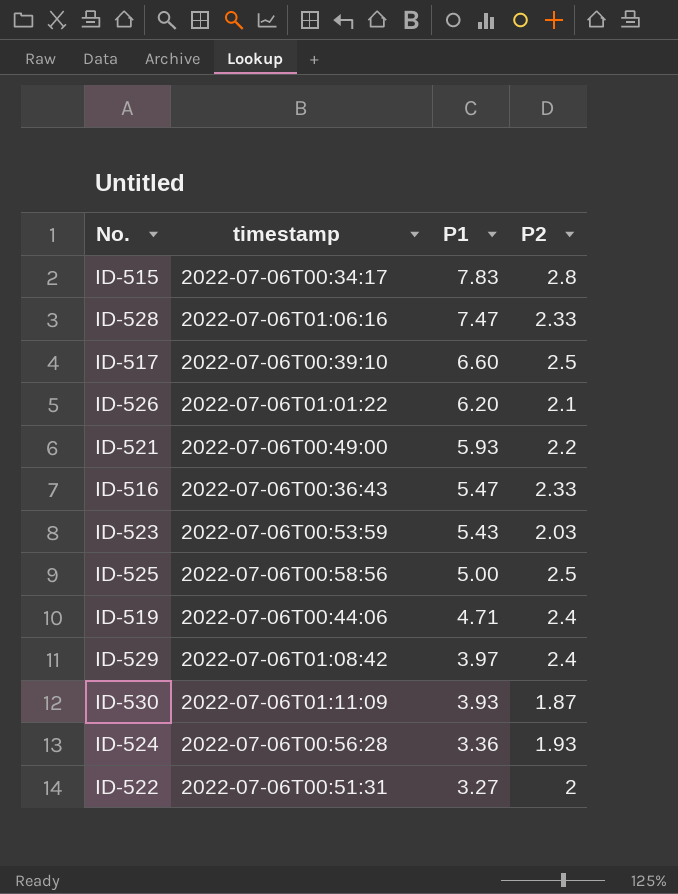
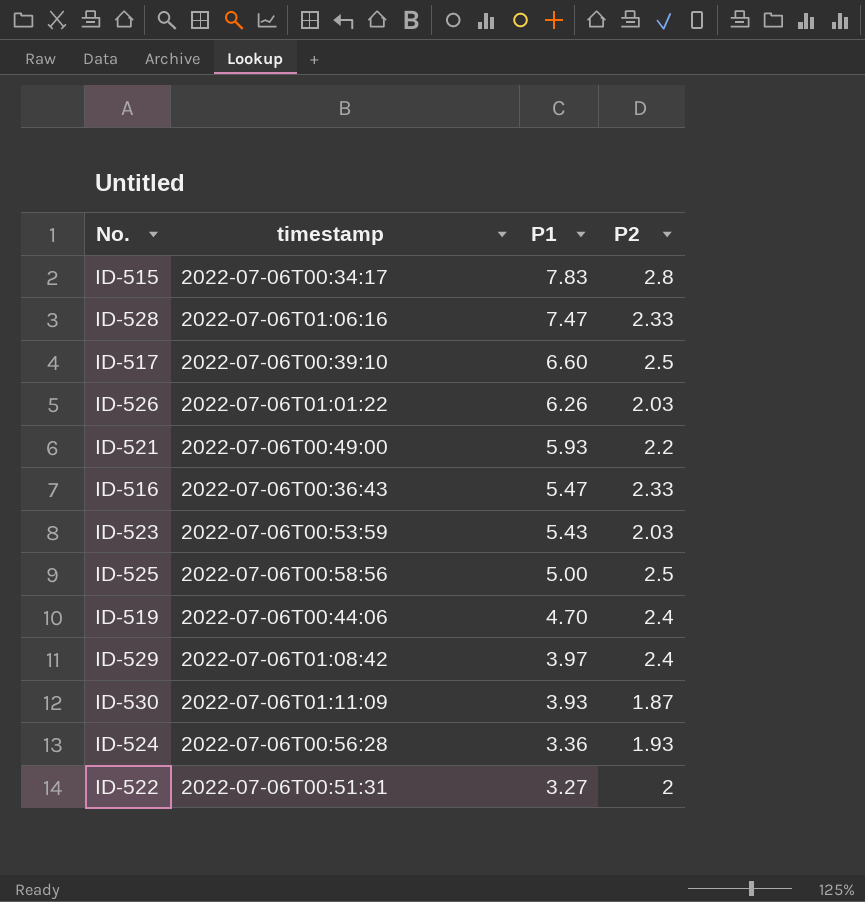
ID-526 | P1: 6.20 -> 6.26
ID-526 | P2: 2.1 -> 2.03
ID-519 | P1: 4.71 -> 4.70

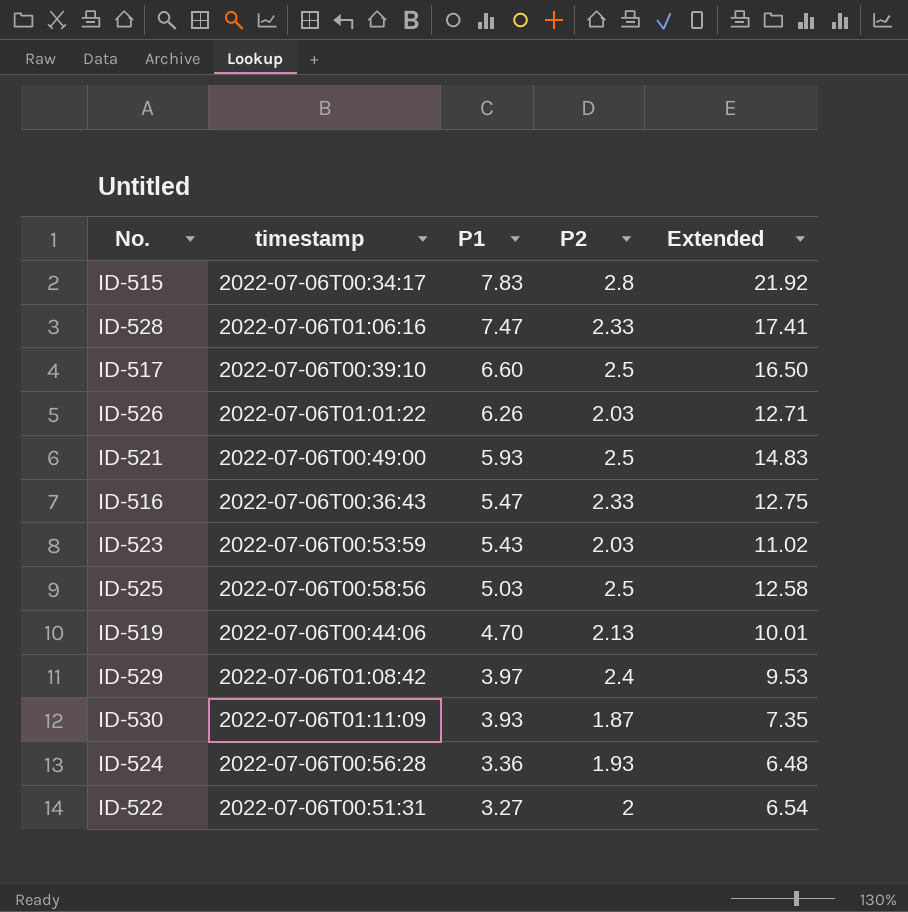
column Extended | formula: none -> [P1] * [P2]
ID-521 | P2: 2.2 -> 2.5
ID-525 | P1: 5.00 -> 5.03
ID-519 | P2: 2.4 -> 2.13

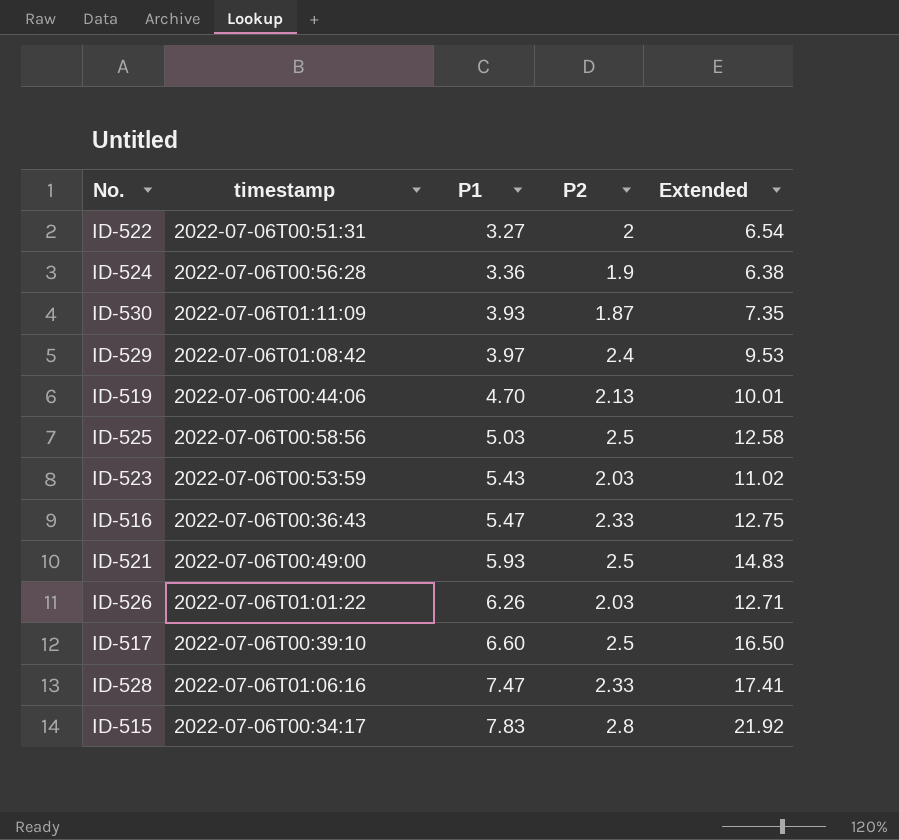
row order: P1 descending -> P1 ascending
ID-524 | P2: 1.93 -> 1.9
ID-524 | Extended: 6.48 -> 6.38

